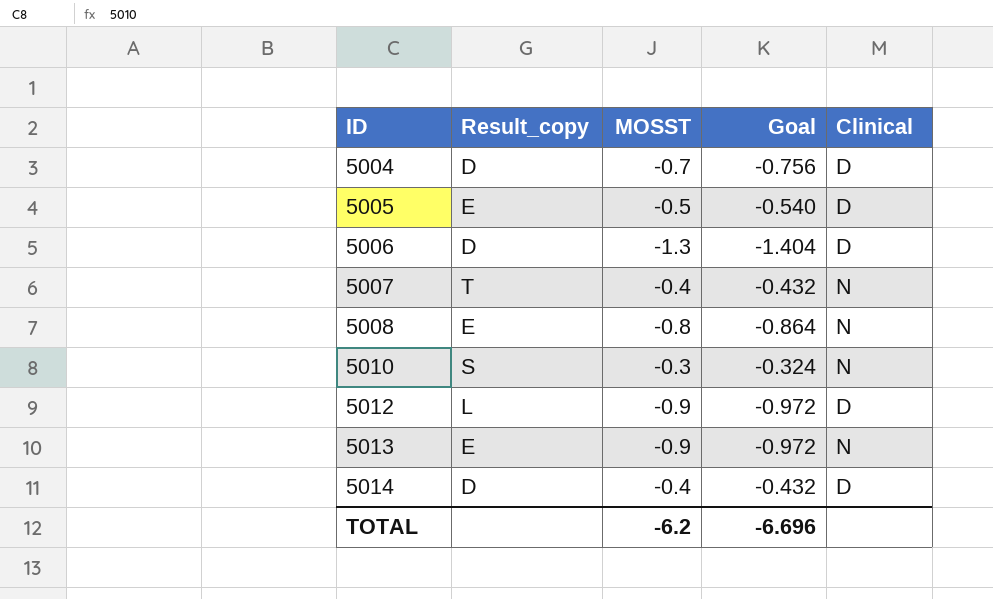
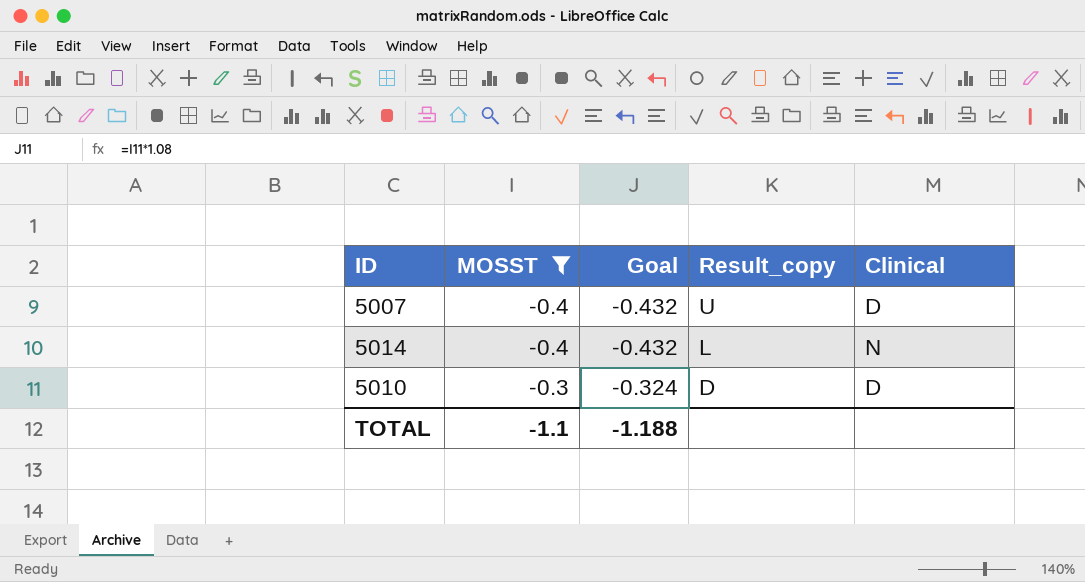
filter: none -> MOSST >= -0.4
row order: ID ascending -> MOSST ascending
column Result_copy | position: 2 -> 4
5007 | Result_copy: T -> U
5007 | Clinical: N -> D
5014 | Result_copy: D -> L
5014 | Clinical: D -> N
5010 | Result_copy: S -> D
5010 | Clinical: N -> D
TOTAL | MOSST: -6.2 -> -1.1
TOTAL | Goal: -6.696 -> -1.188

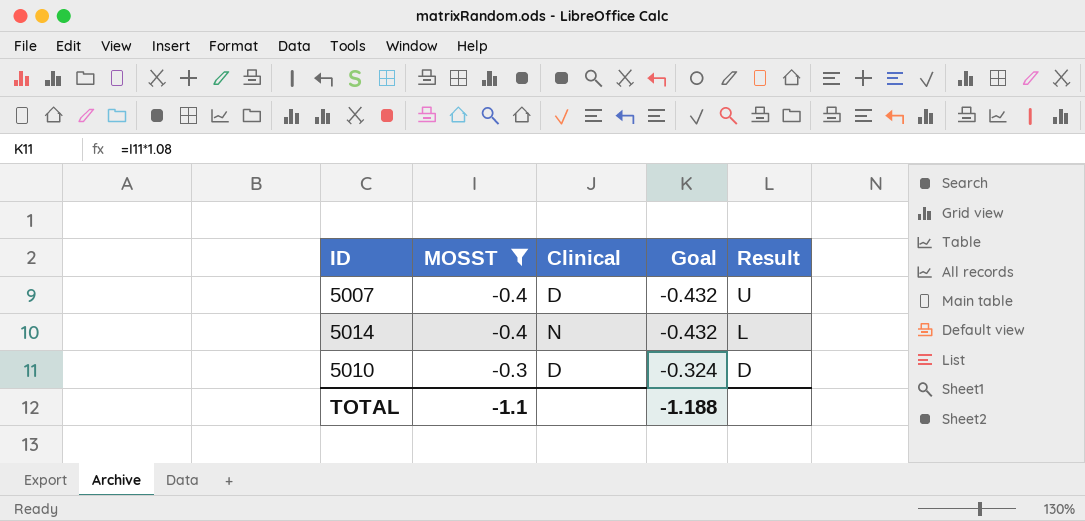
column Clinical | position: 5 -> 3
column name: Result_copy -> Result

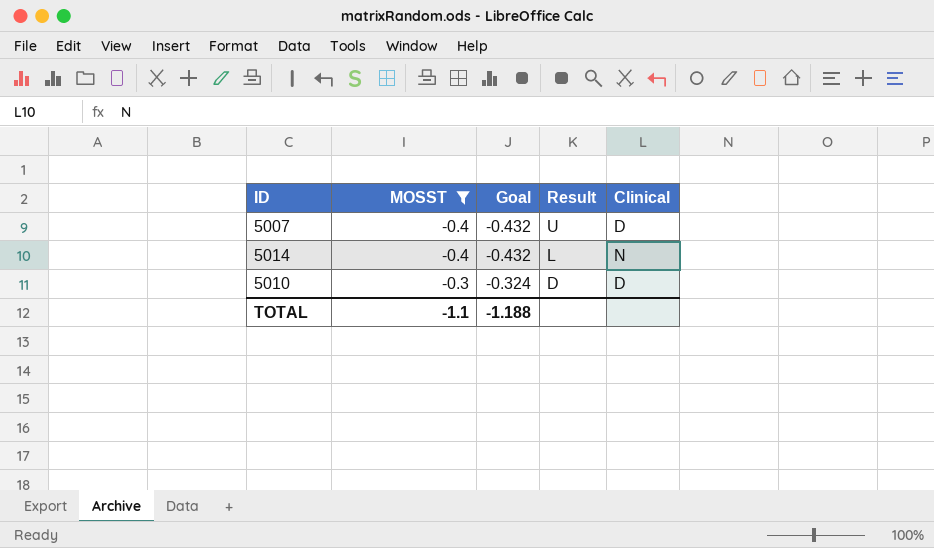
column Clinical | position: 3 -> 5

